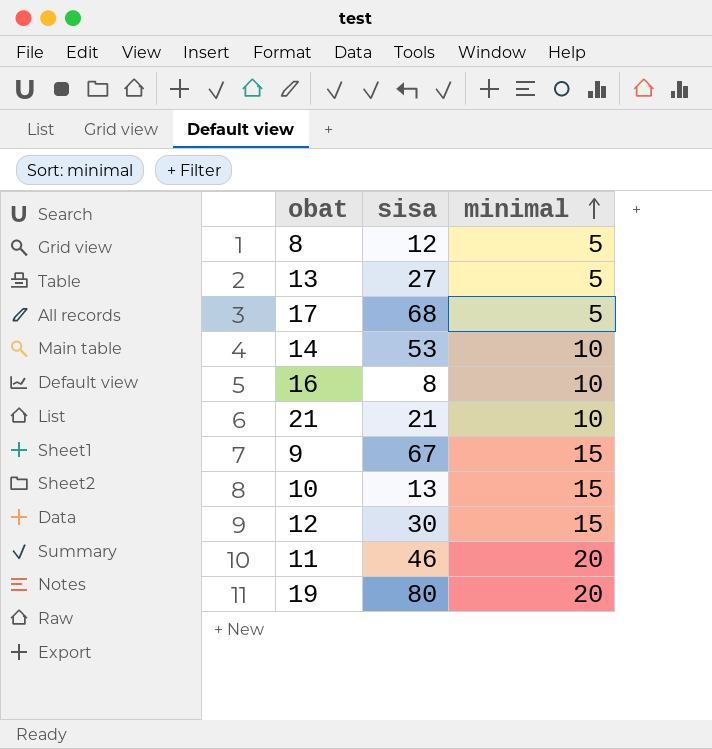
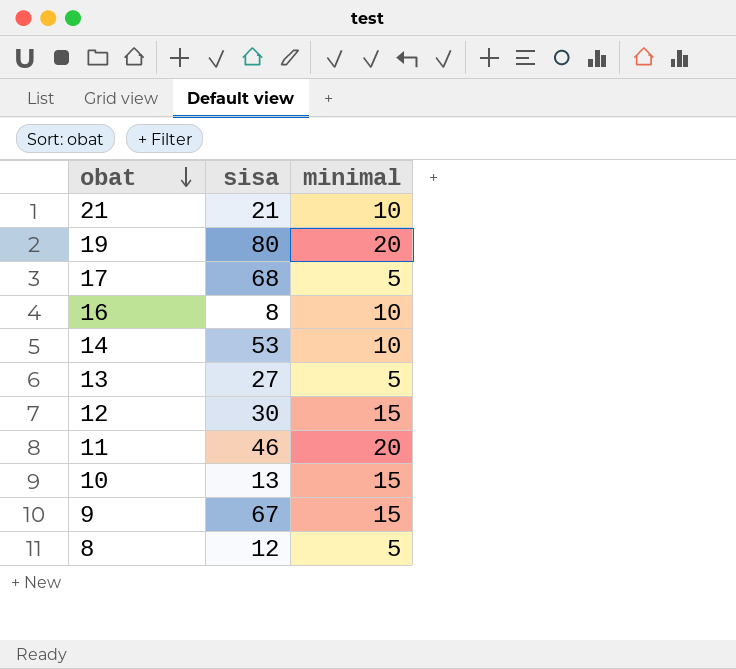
row order: minimal ascending -> obat descending

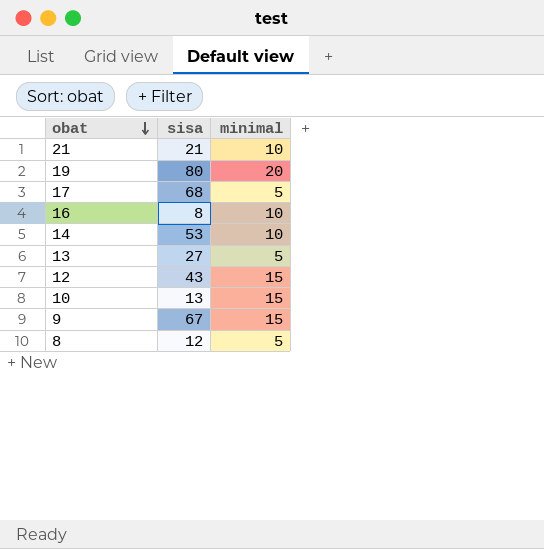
row 11: 46 | 20 -> none
12 | sisa: 30 -> 43

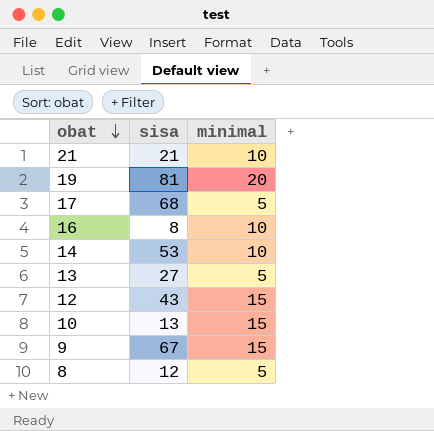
19 | sisa: 80 -> 81

